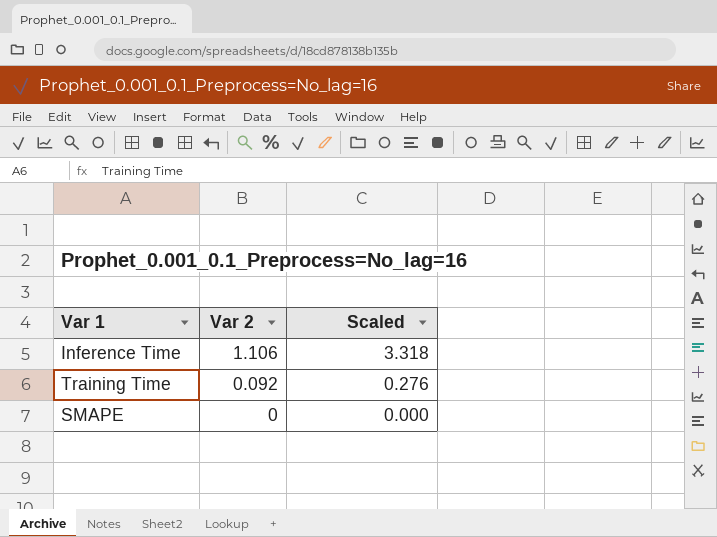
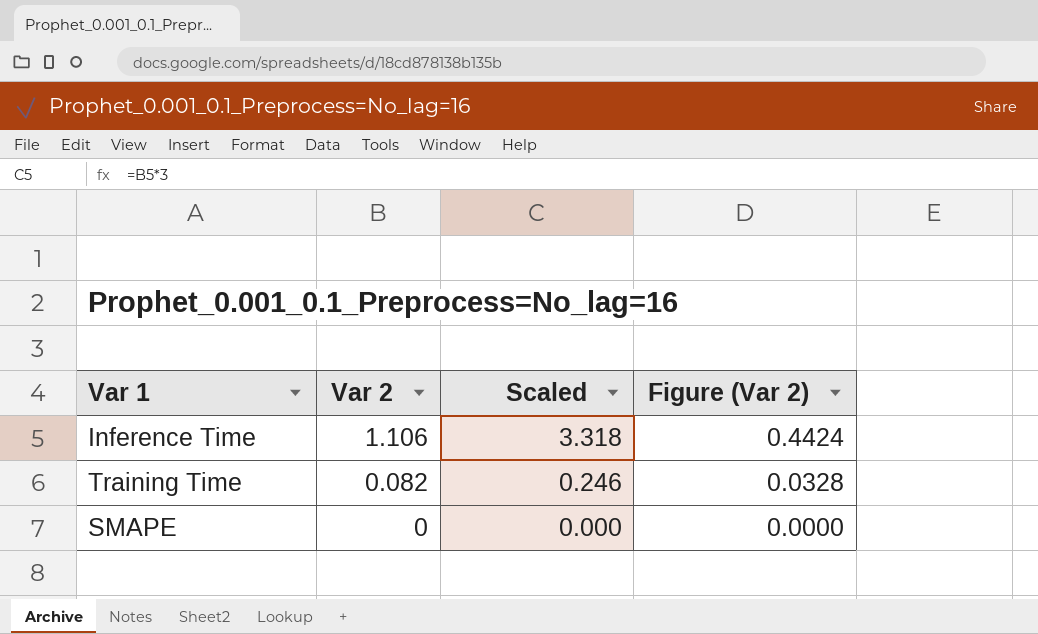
column Figure (Var 2) | formula: none -> [Var 2] * 0.4
Training Time | Var 2: 0.092 -> 0.082
Training Time | Scaled: 0.276 -> 0.246

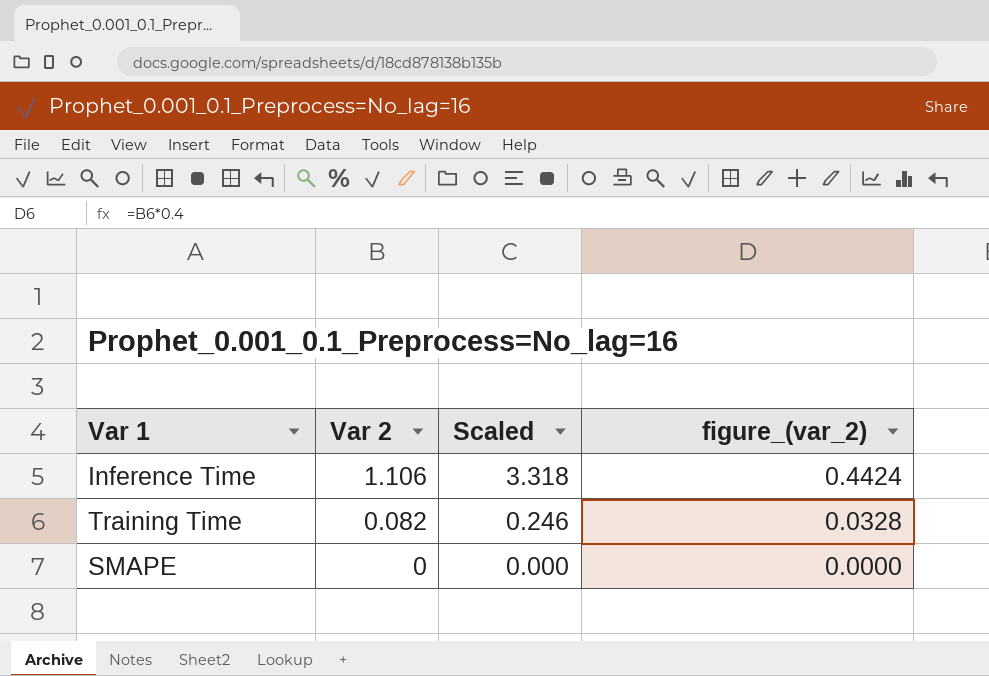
column name: Figure (Var 2) -> figure_(var_2)

